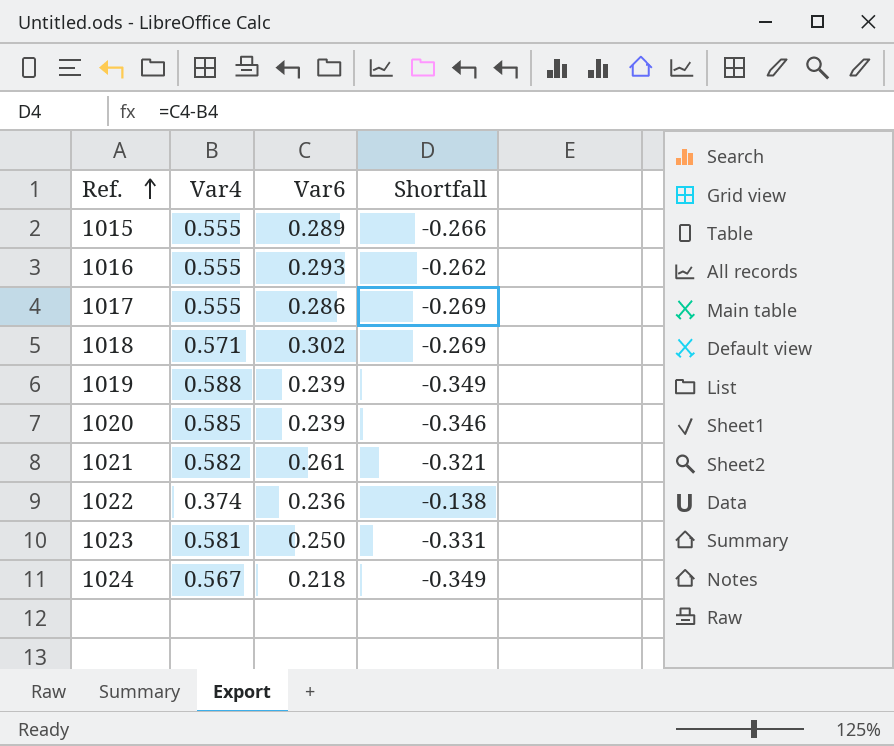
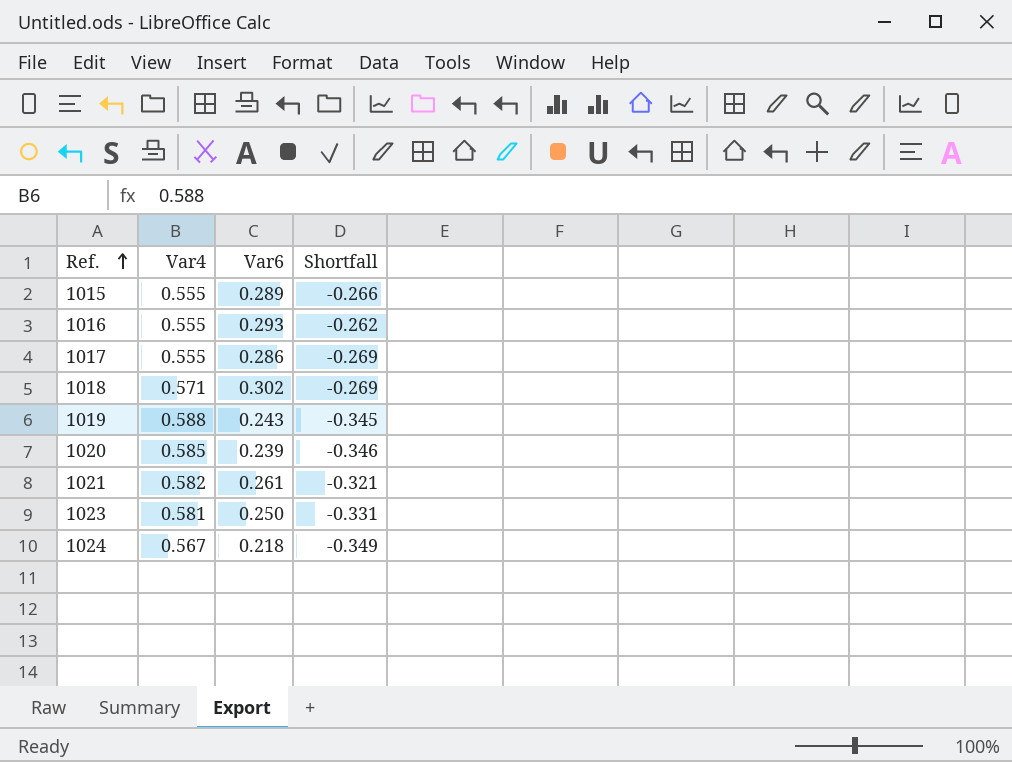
row 1022: 0.374 | 0.236 | -0.138 -> none
1019 | Var6: 0.239 -> 0.243
1019 | Shortfall: -0.349 -> -0.345

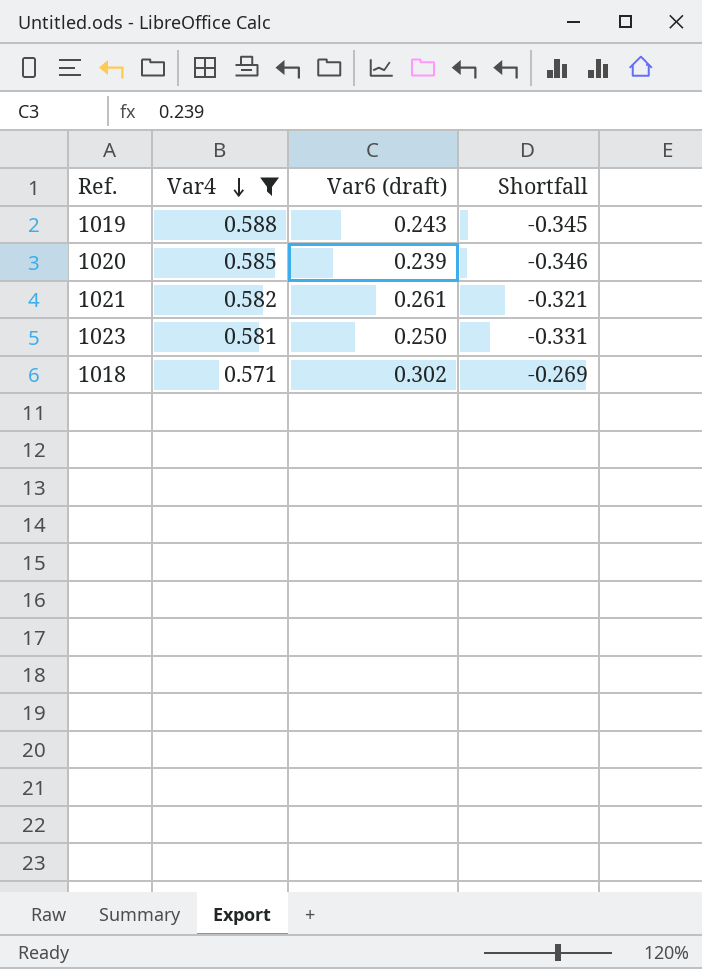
filter: none -> Var4 >= 0.571
row order: Ref. ascending -> Var4 descending
column name: Var6 -> Var6 (draft)

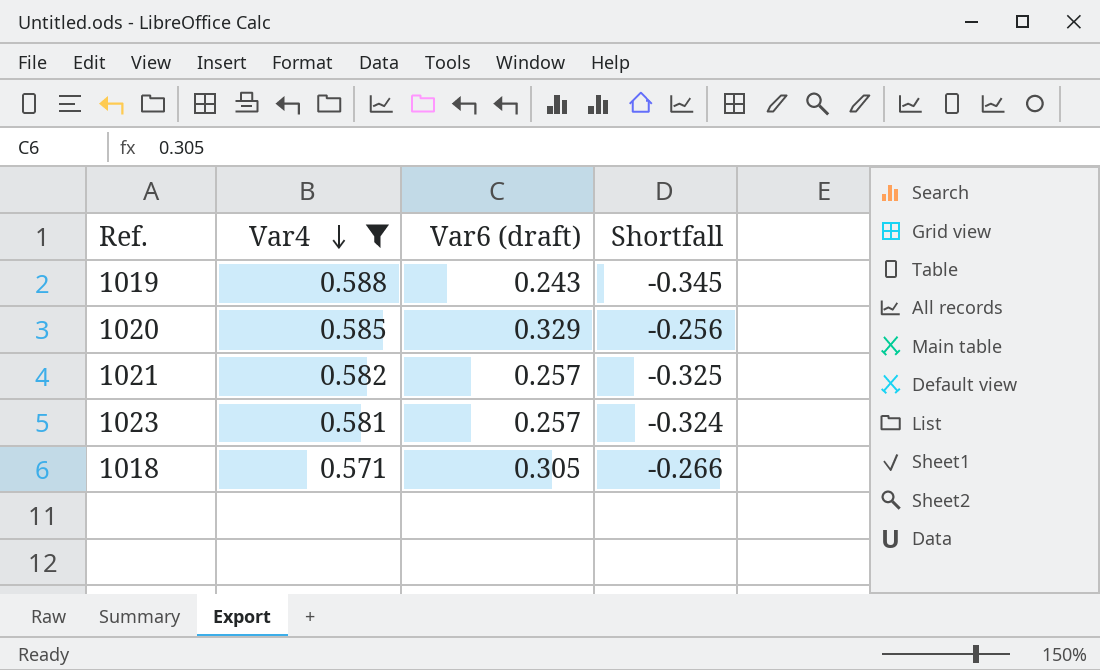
1020 | Var6 (draft): 0.239 -> 0.329
1020 | Shortfall: -0.346 -> -0.256
1021 | Var6 (draft): 0.261 -> 0.257
1021 | Shortfall: -0.321 -> -0.325
1023 | Var6 (draft): 0.250 -> 0.257
1023 | Shortfall: -0.331 -> -0.324
1018 | Var6 (draft): 0.302 -> 0.305
1018 | Shortfall: -0.269 -> -0.266

